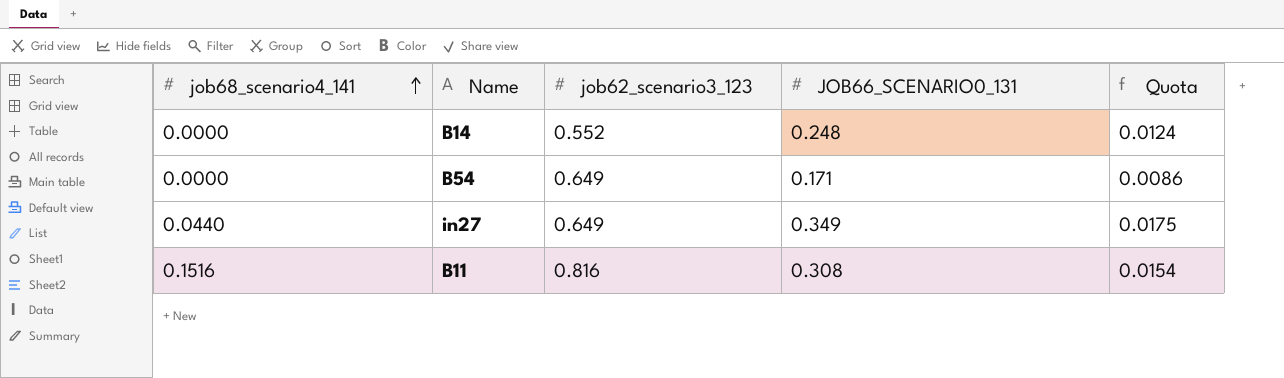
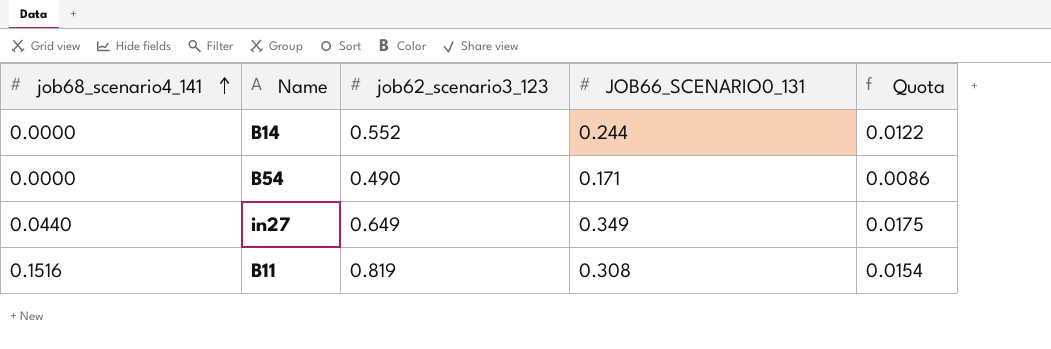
B14 | JOB66_SCENARIO0_131: 0.248 -> 0.244
B14 | Quota: 0.0124 -> 0.0122
B54 | job62_scenario3_123: 0.649 -> 0.490
B11 | job62_scenario3_123: 0.816 -> 0.819

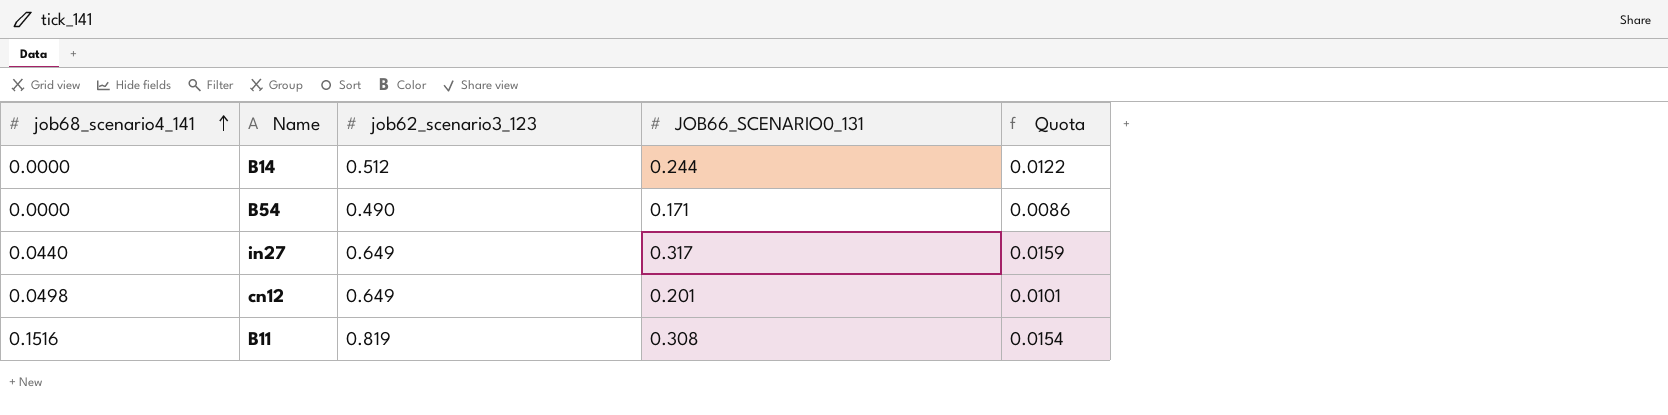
B14 | job62_scenario3_123: 0.552 -> 0.512
in27 | JOB66_SCENARIO0_131: 0.349 -> 0.317
in27 | Quota: 0.0175 -> 0.0159
row cn12: none -> 0.0498 | 0.649 | 0.201 | 0.0101

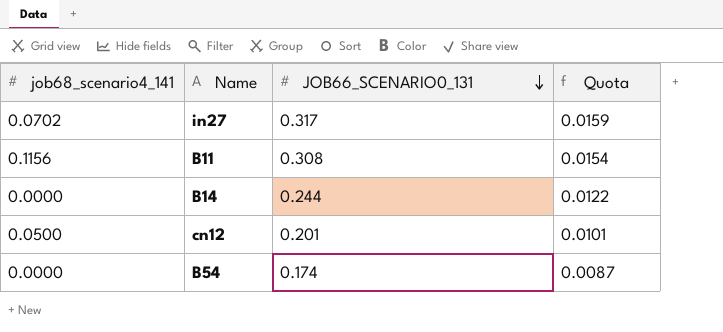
row order: job68_scenario4_141 ascending -> JOB66_SCENARIO0_131 descending
column job62_scenario3_123 | position: 3 -> none
in27 | job68_scenario4_141: 0.0440 -> 0.0702
B11 | job68_scenario4_141: 0.1516 -> 0.1156
cn12 | job68_scenario4_141: 0.0498 -> 0.0500
B54 | JOB66_SCENARIO0_131: 0.171 -> 0.174
B54 | Quota: 0.0086 -> 0.0087

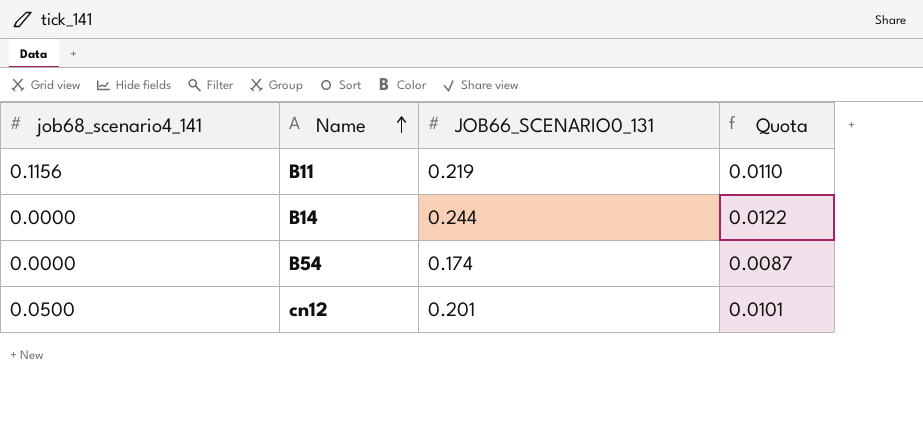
row order: JOB66_SCENARIO0_131 descending -> Name ascending
row in27: 0.0702 | 0.317 | 0.0159 -> none
B11 | JOB66_SCENARIO0_131: 0.308 -> 0.219
B11 | Quota: 0.0154 -> 0.0110

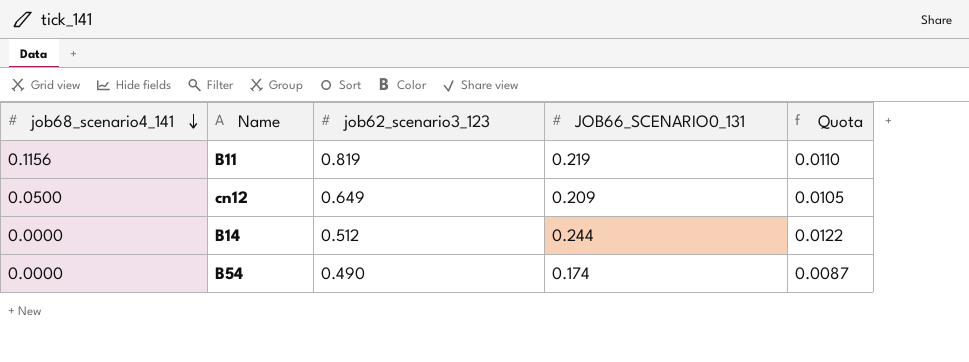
row order: Name ascending -> job68_scenario4_141 descending
column job62_scenario3_123 | position: none -> 3
cn12 | JOB66_SCENARIO0_131: 0.201 -> 0.209
cn12 | Quota: 0.0101 -> 0.0105

